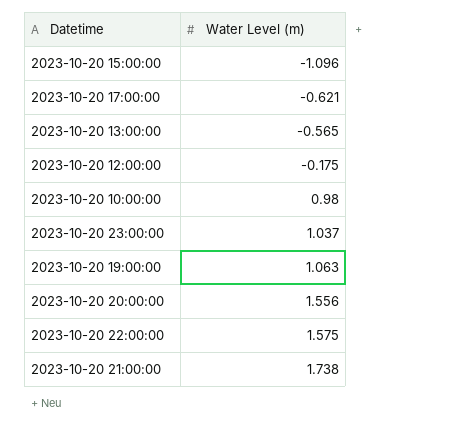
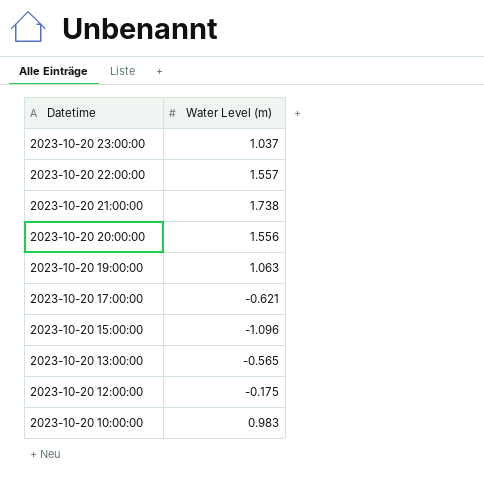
row order: Water Level (m) ascending -> Datetime descending
2023-10-20 22:00:00 | Water Level (m): 1.575 -> 1.557
2023-10-20 10:00:00 | Water Level (m): 0.98 -> 0.983

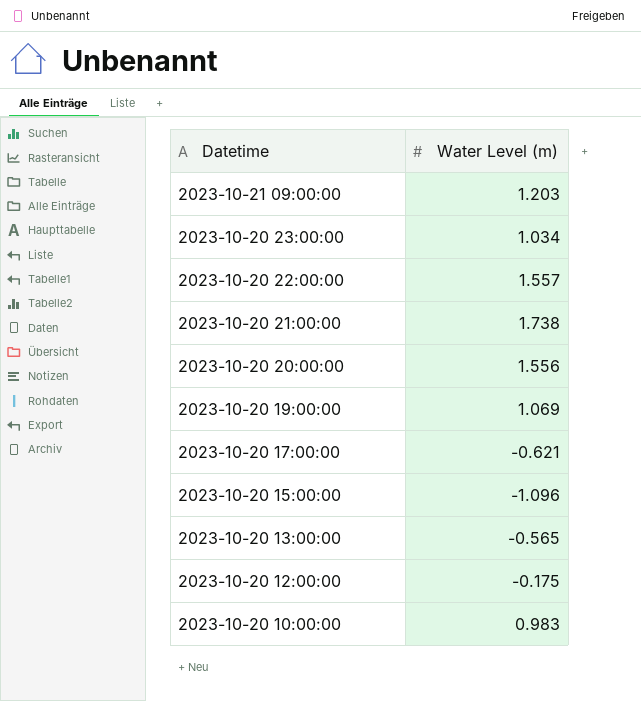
row 2023-10-21 09:00:00: none -> 1.203
2023-10-20 23:00:00 | Water Level (m): 1.037 -> 1.034
2023-10-20 19:00:00 | Water Level (m): 1.063 -> 1.069

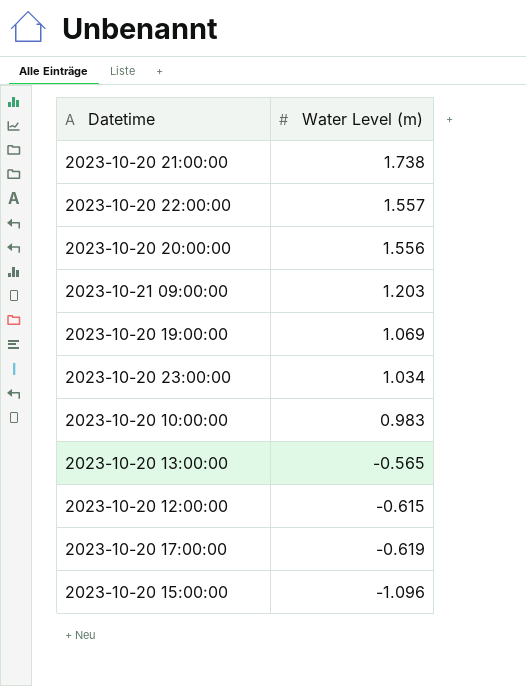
row order: Datetime descending -> Water Level (m) descending
2023-10-20 12:00:00 | Water Level (m): -0.175 -> -0.615
2023-10-20 17:00:00 | Water Level (m): -0.621 -> -0.619

